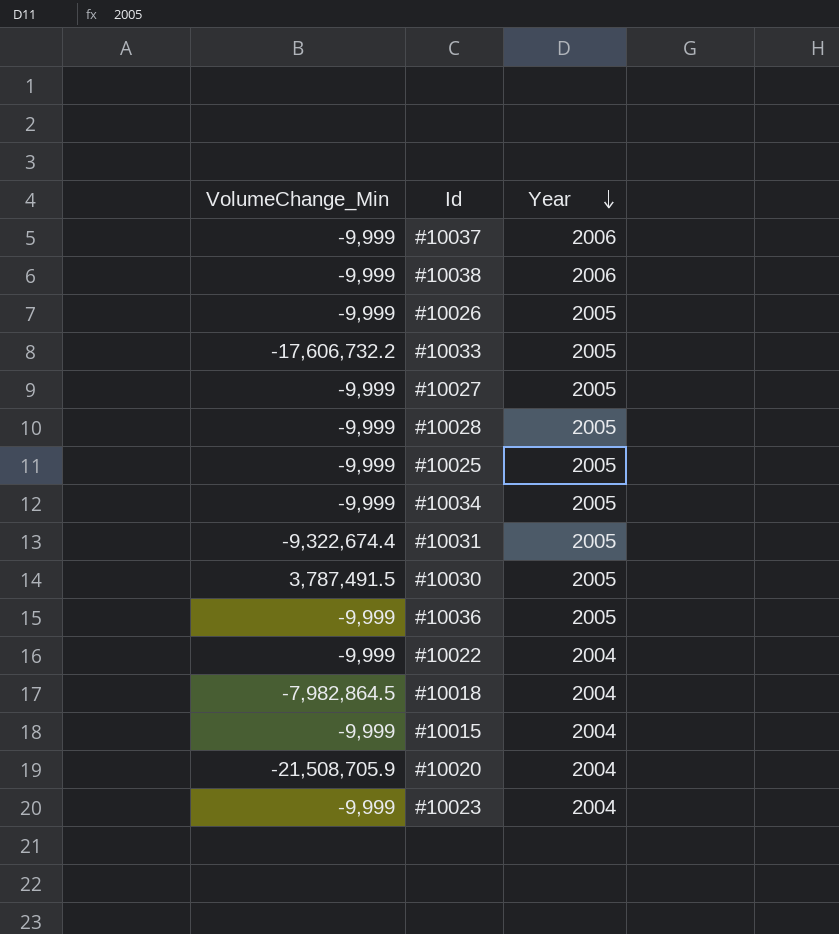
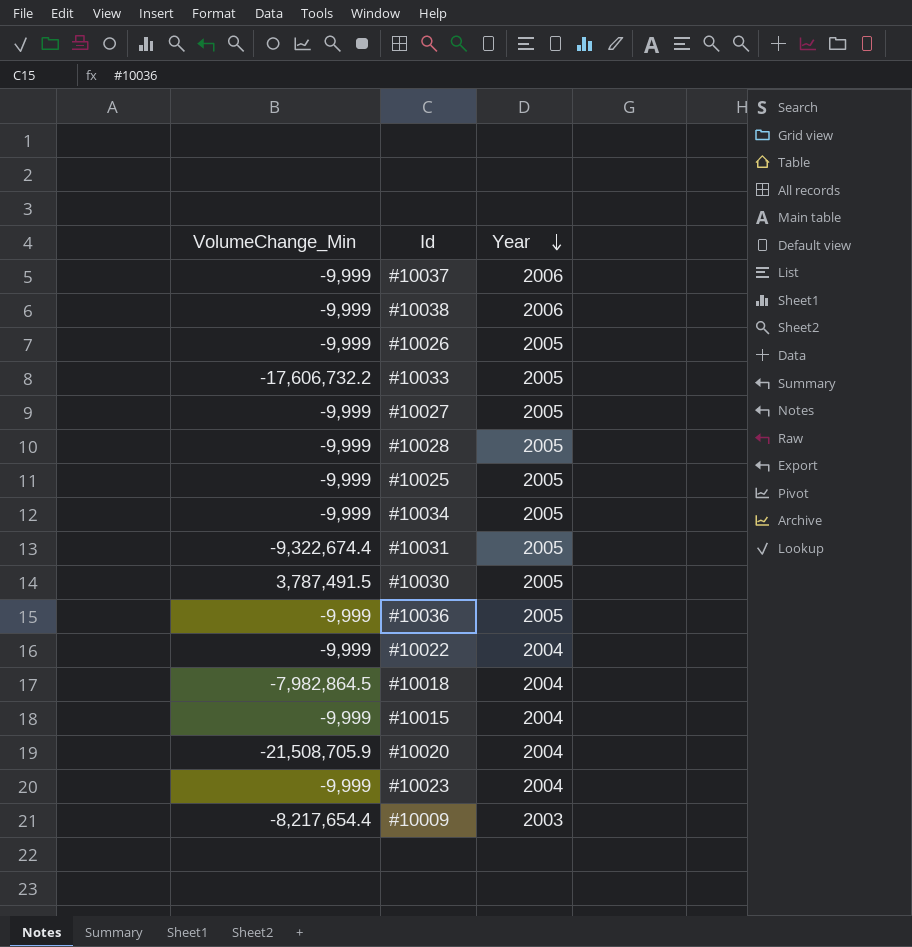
row #10009: none -> -8,217,654.4 | 2003

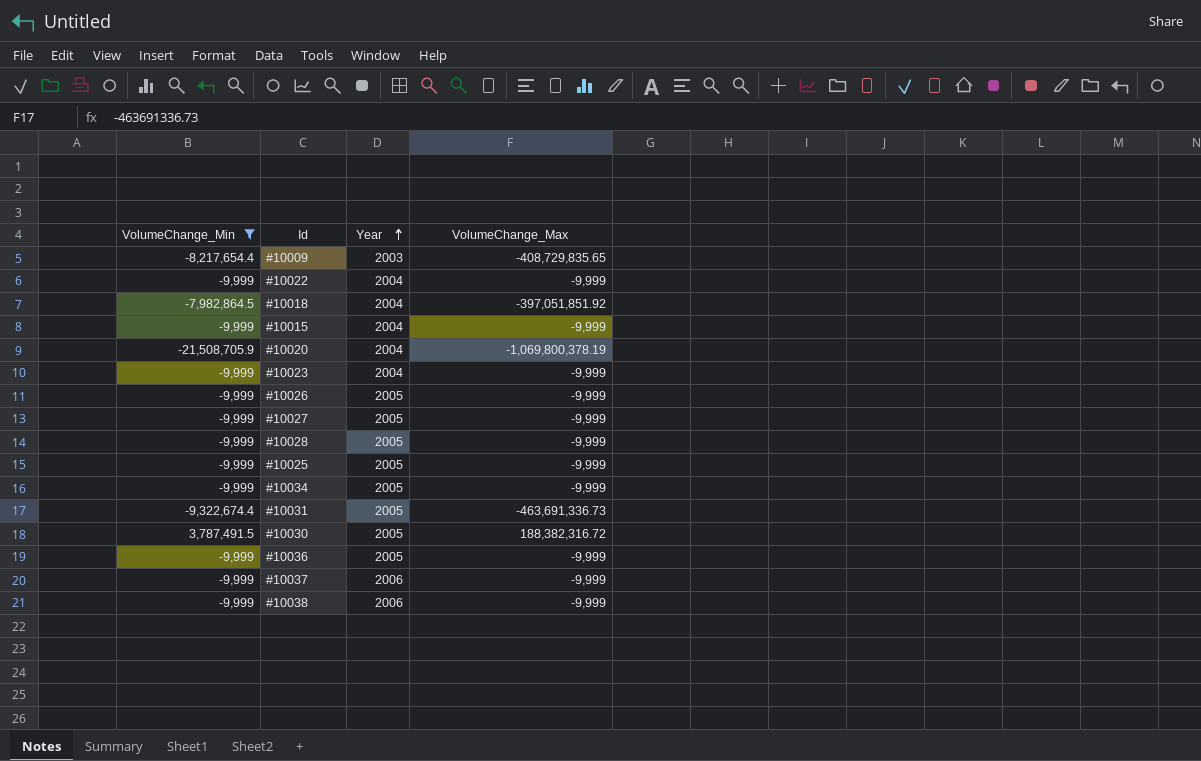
filter: none -> VolumeChange_Min != -17,606,732.2
row order: Year descending -> Year ascending
column VolumeChange_Max | position: none -> 4

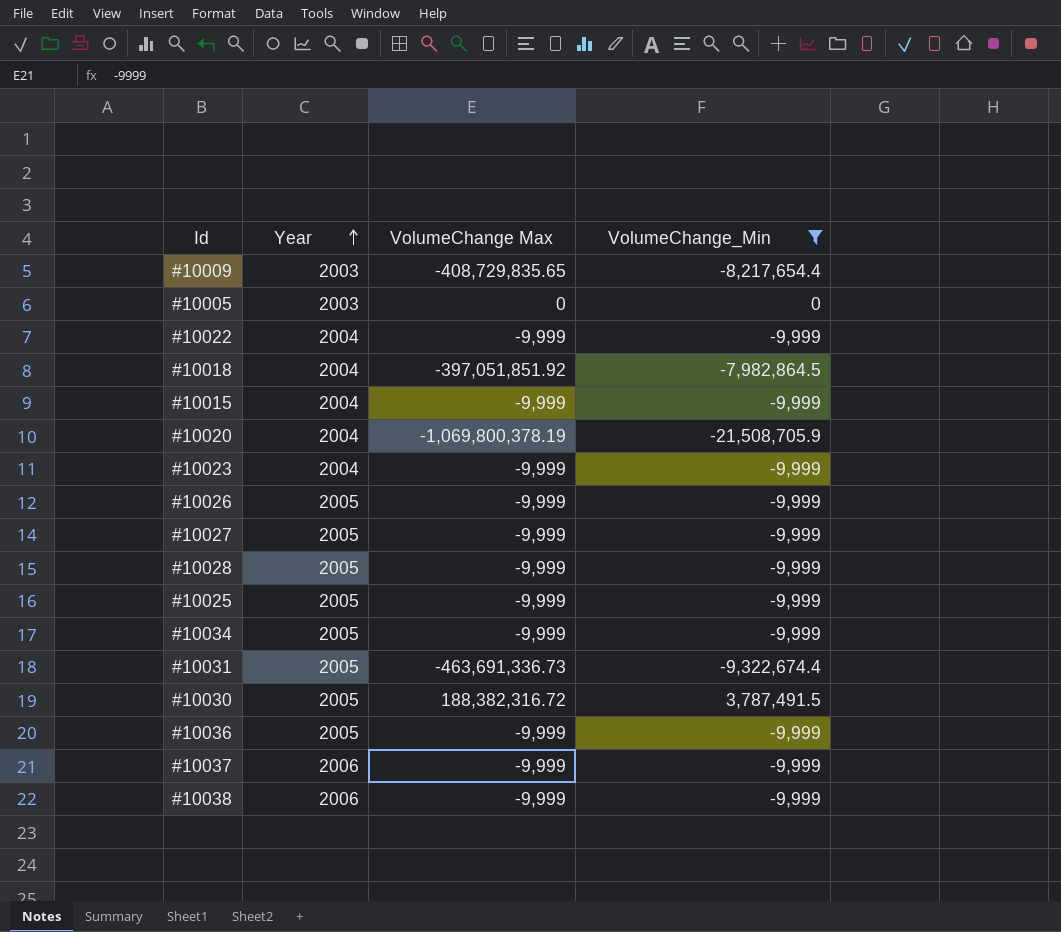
column name: VolumeChange_Max -> VolumeChange Max
column VolumeChange_Min | position: 1 -> 4
row #10005: none -> 2003 | 0 | 0

